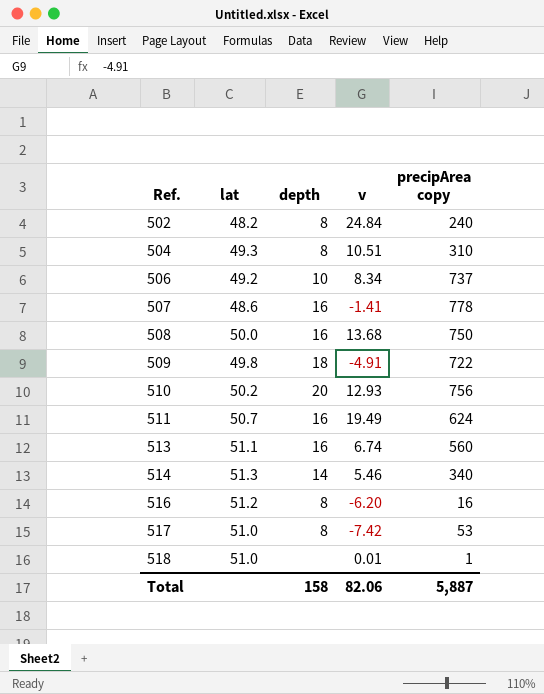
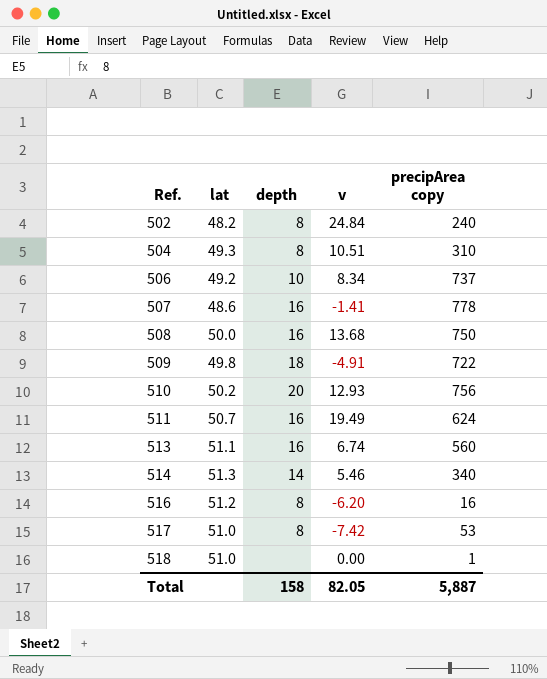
518 | v: 0.01 -> 0.00
Total | v: 82.06 -> 82.05

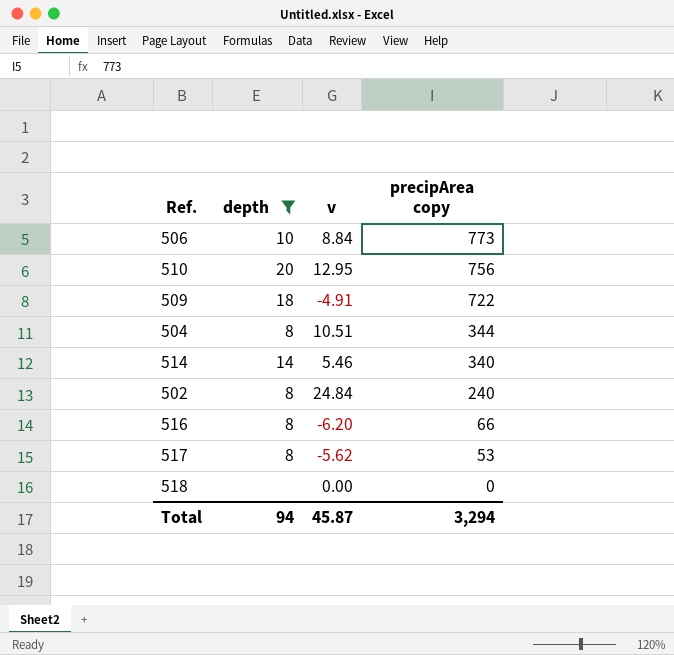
filter: none -> depth != 16
row order: Ref. ascending -> precipArea copy descending
column lat | position: 2 -> none
506 | v: 8.34 -> 8.84
506 | precipArea copy: 737 -> 773
510 | v: 12.93 -> 12.95
504 | precipArea copy: 310 -> 344
516 | precipArea copy: 16 -> 66
517 | v: -7.42 -> -5.62
518 | precipArea copy: 1 -> 0
Total | depth: 158 -> 94
Total | v: 82.05 -> 45.87
Total | precipArea copy: 5,887 -> 3,294

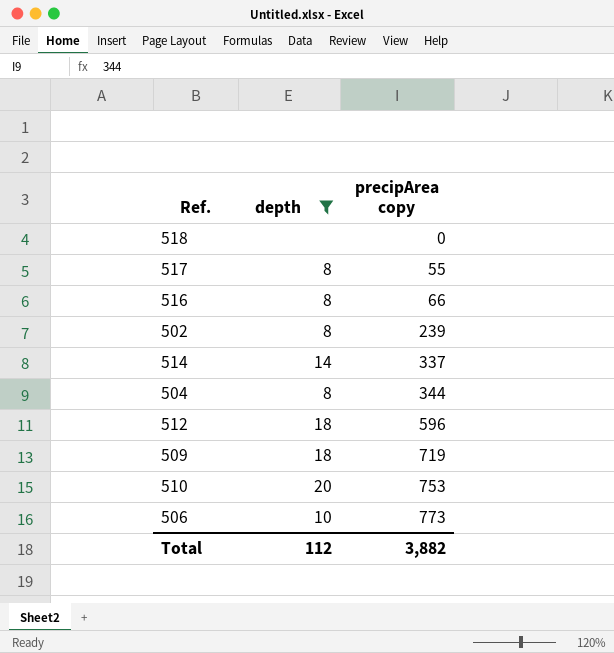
row order: precipArea copy descending -> precipArea copy ascending
column v | position: 3 -> none
517 | precipArea copy: 53 -> 55
502 | precipArea copy: 240 -> 239
514 | precipArea copy: 340 -> 337
row 512: none -> 18 | 596
509 | precipArea copy: 722 -> 719
510 | precipArea copy: 756 -> 753
Total | depth: 94 -> 112
Total | precipArea copy: 3,294 -> 3,882

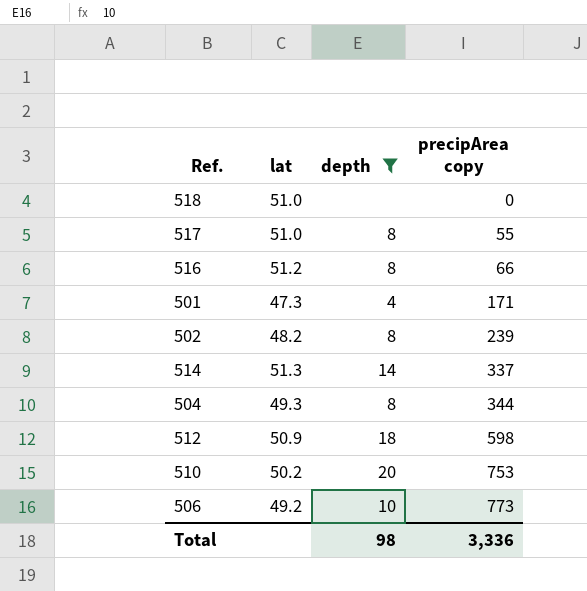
column lat | position: none -> 2
row 509: 18 | 719 -> none
row 501: none -> 47.3 | 4 | 171
512 | precipArea copy: 596 -> 598
Total | depth: 112 -> 98
Total | precipArea copy: 3,882 -> 3,336

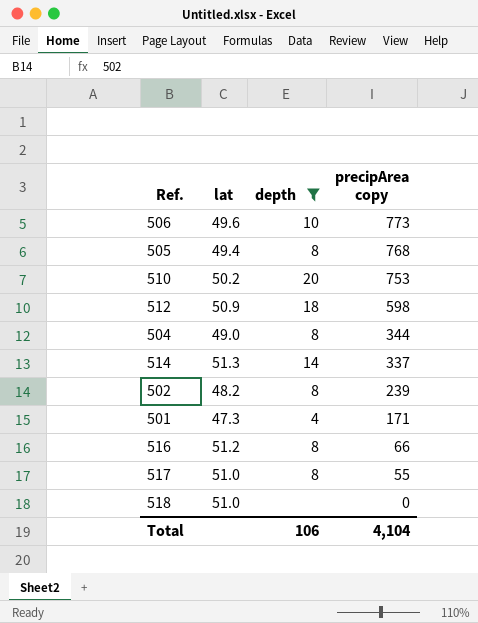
row order: precipArea copy ascending -> precipArea copy descending
506 | lat: 49.2 -> 49.6
row 505: none -> 49.4 | 8 | 768
504 | lat: 49.3 -> 49.0
Total | depth: 98 -> 106
Total | precipArea copy: 3,336 -> 4,104

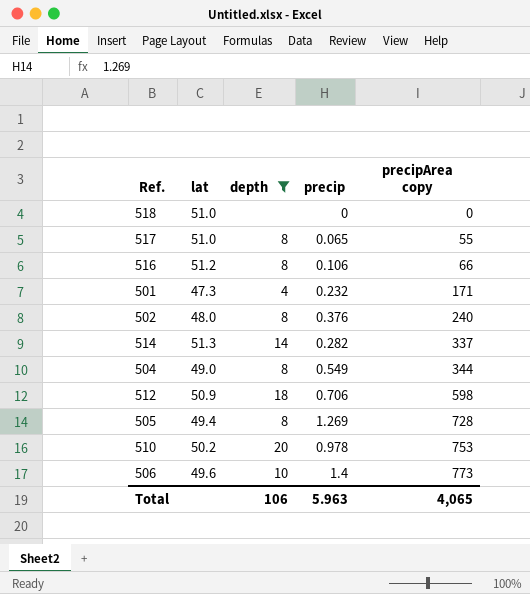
row order: precipArea copy descending -> precipArea copy ascending
column precip | position: none -> 4
502 | lat: 48.2 -> 48.0
502 | precipArea copy: 239 -> 240
505 | precipArea copy: 768 -> 728
Total | precipArea copy: 4,104 -> 4,065

